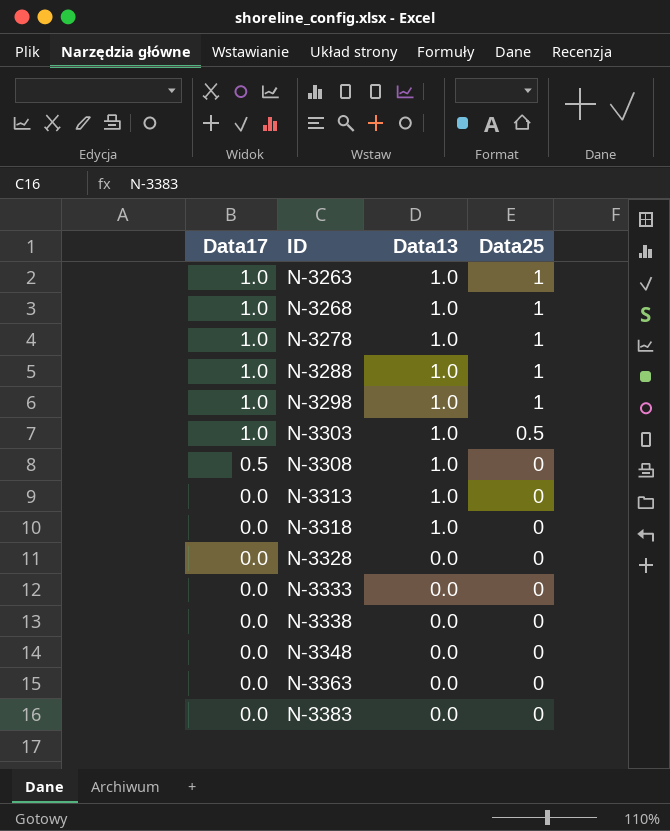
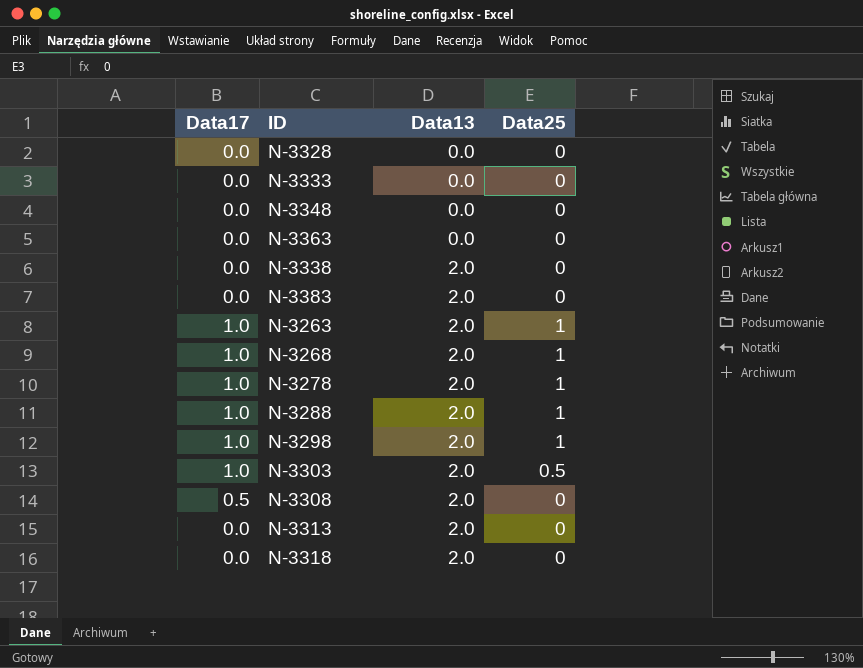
row order: Data17 descending -> Data13 ascending
N-3338 | Data13: 0.0 -> 2.0
N-3383 | Data13: 0.0 -> 2.0
N-3263 | Data13: 1.0 -> 2.0
N-3268 | Data13: 1.0 -> 2.0
N-3278 | Data13: 1.0 -> 2.0
N-3288 | Data13: 1.0 -> 2.0
N-3298 | Data13: 1.0 -> 2.0
N-3303 | Data13: 1.0 -> 2.0
N-3308 | Data13: 1.0 -> 2.0
N-3313 | Data13: 1.0 -> 2.0
N-3318 | Data13: 1.0 -> 2.0

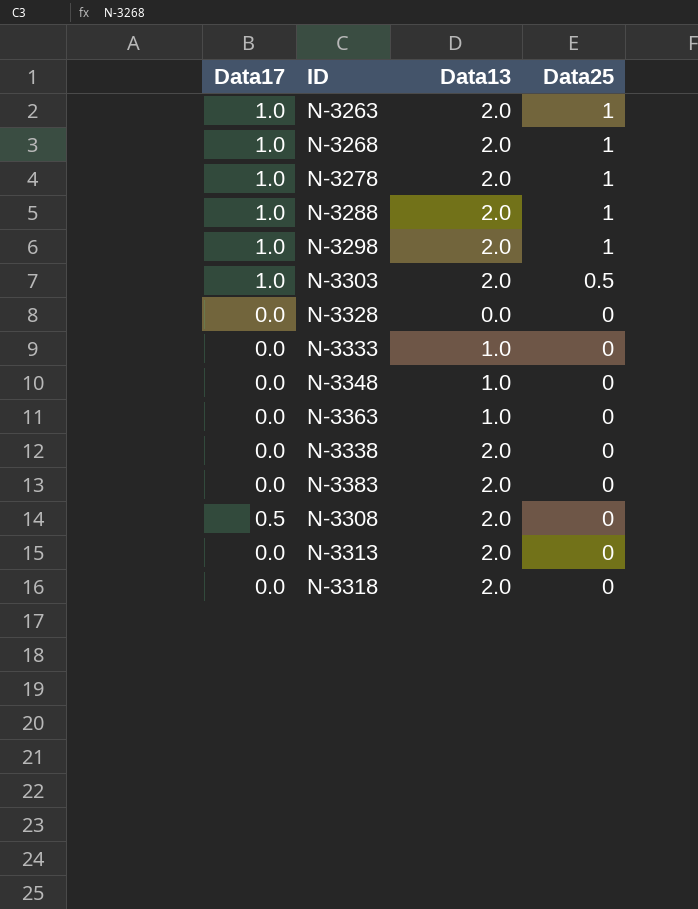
row order: Data13 ascending -> Data25 descending
N-3333 | Data13: 0.0 -> 1.0
N-3348 | Data13: 0.0 -> 1.0
N-3363 | Data13: 0.0 -> 1.0

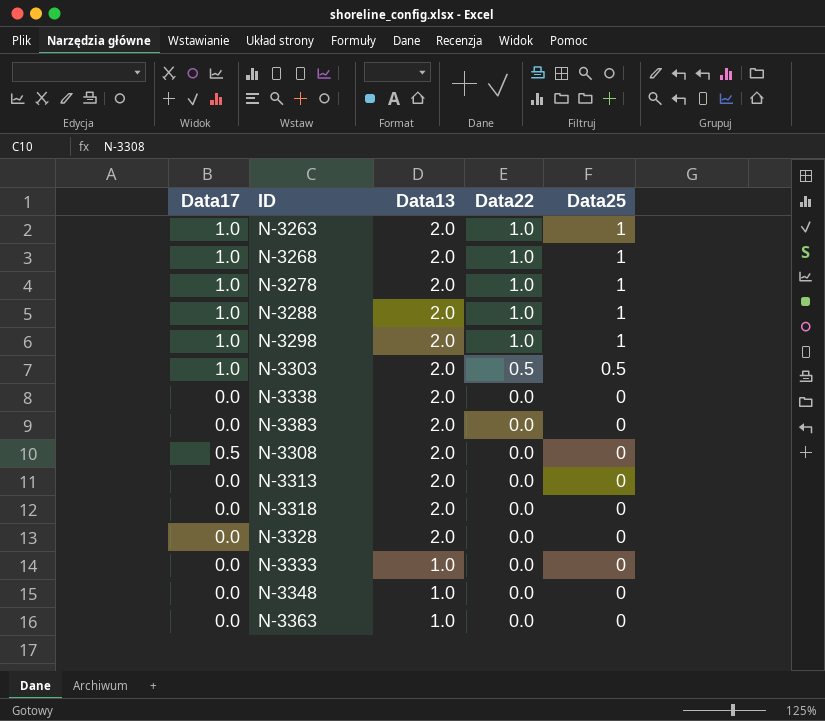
row order: Data25 descending -> Data13 descending
column Data22 | position: none -> 4
N-3328 | Data13: 0.0 -> 2.0

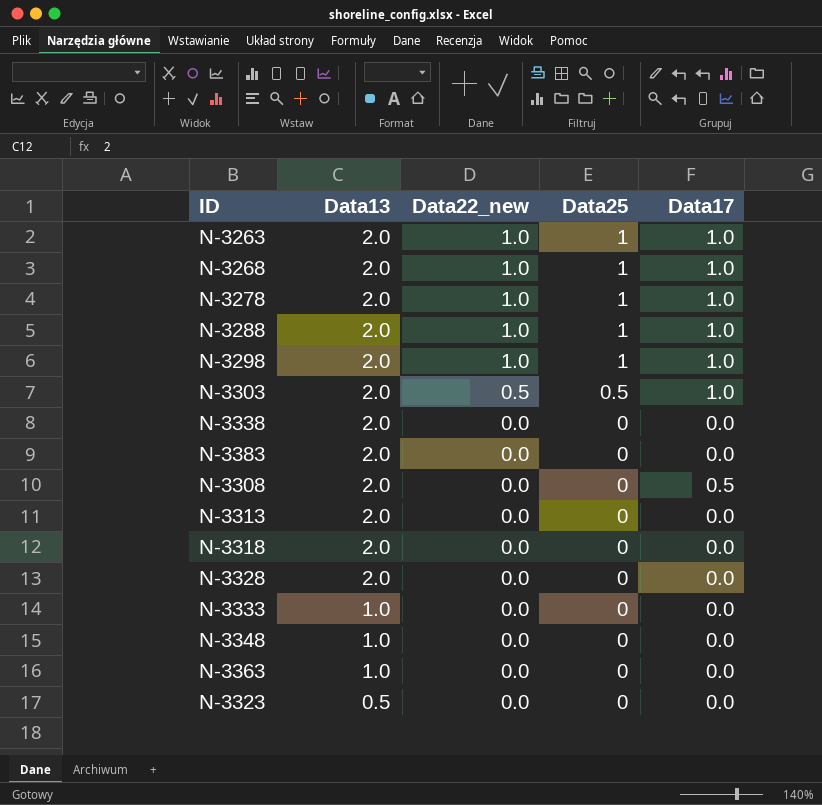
column name: Data22 -> Data22_new
column Data17 | position: 1 -> 5
row N-3323: none -> 0.5 | 0.0 | 0 | 0.0

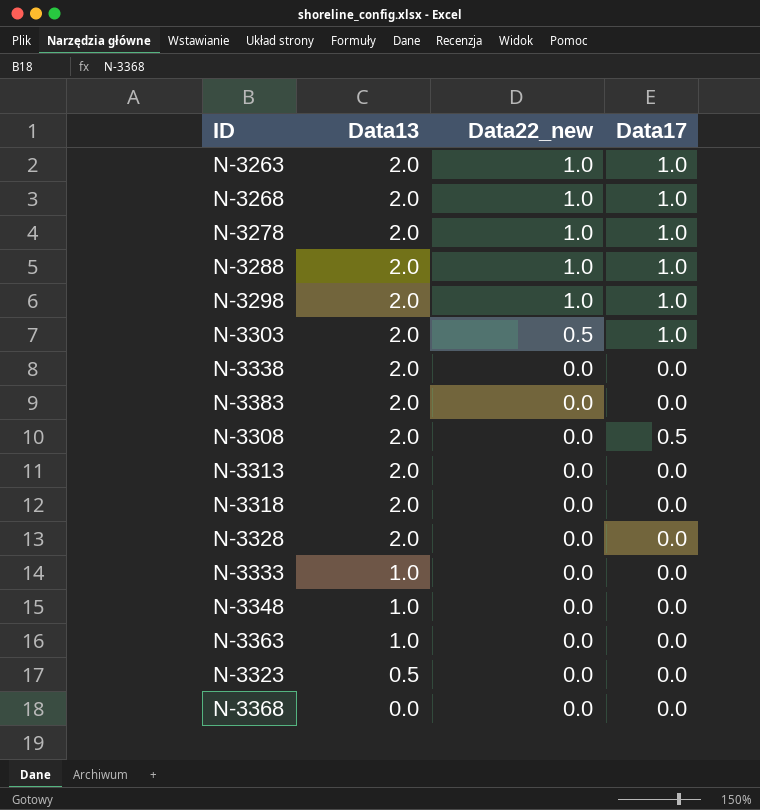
column Data25 | position: 4 -> none
row N-3368: none -> 0.0 | 0.0 | 0.0

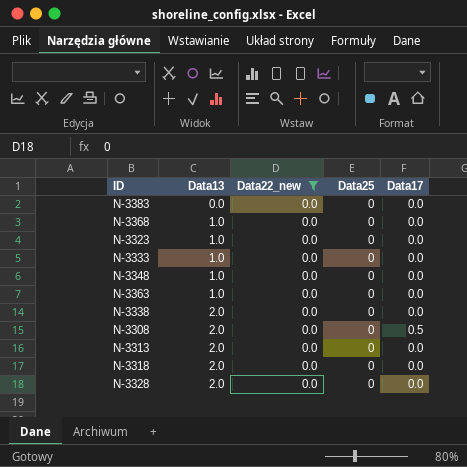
filter: none -> Data22_new = 0.0
row order: Data13 descending -> Data13 ascending
column Data25 | position: none -> 4
N-3383 | Data13: 2.0 -> 0.0
N-3368 | Data13: 0.0 -> 1.0
N-3323 | Data13: 0.5 -> 1.0

